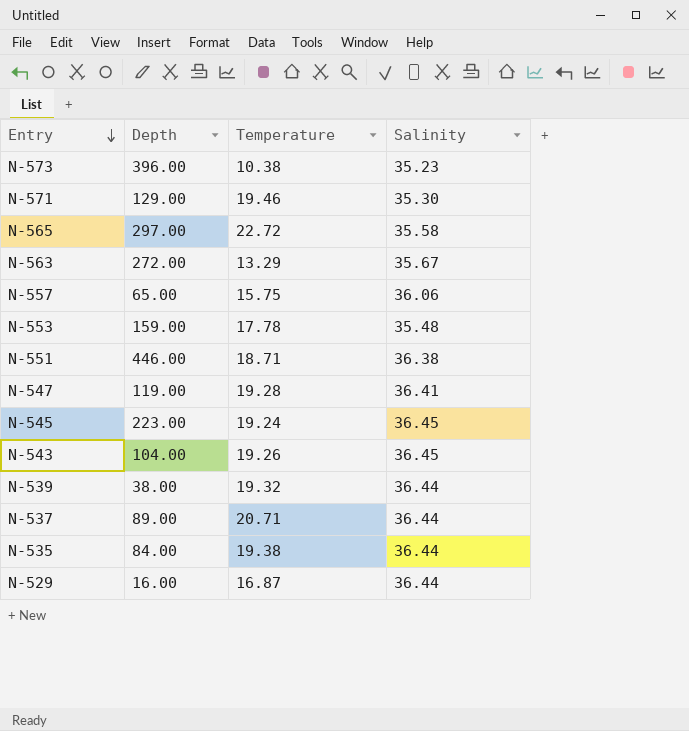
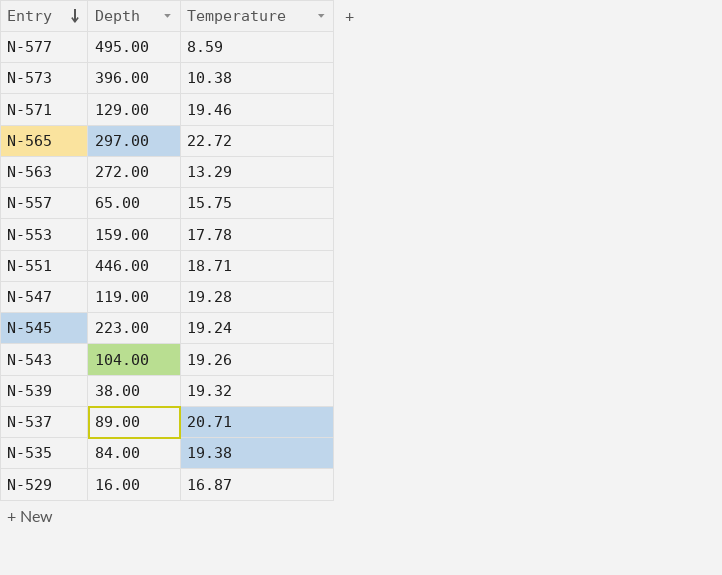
column Salinity | position: 4 -> none
row N-577: none -> 495.00 | 8.59

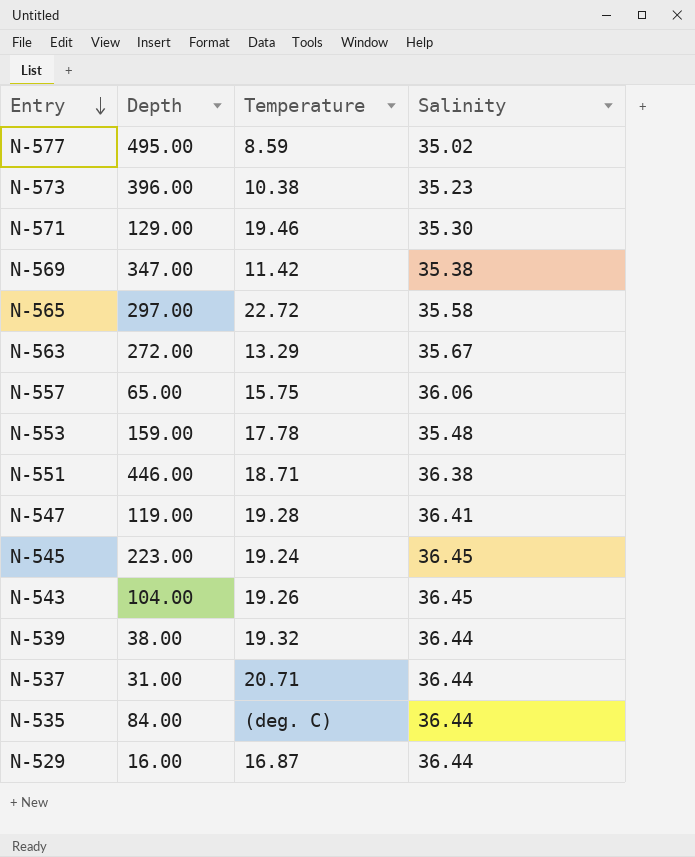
column Salinity | position: none -> 4
row N-569: none -> 347.00 | 11.42 | 35.38
N-537 | Depth: 89.00 -> 31.00
N-535 | Temperature: 19.38 -> (deg. C)

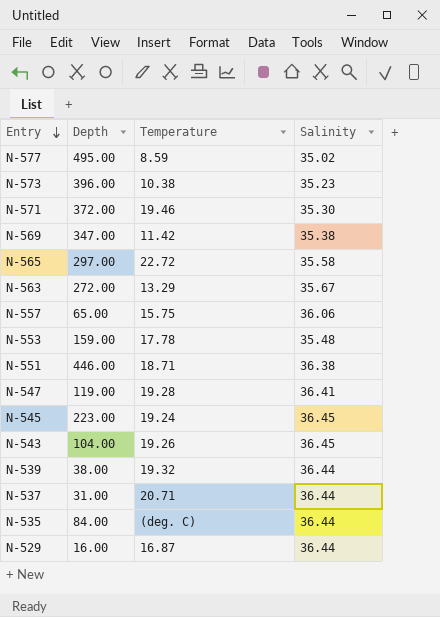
N-571 | Depth: 129.00 -> 372.00

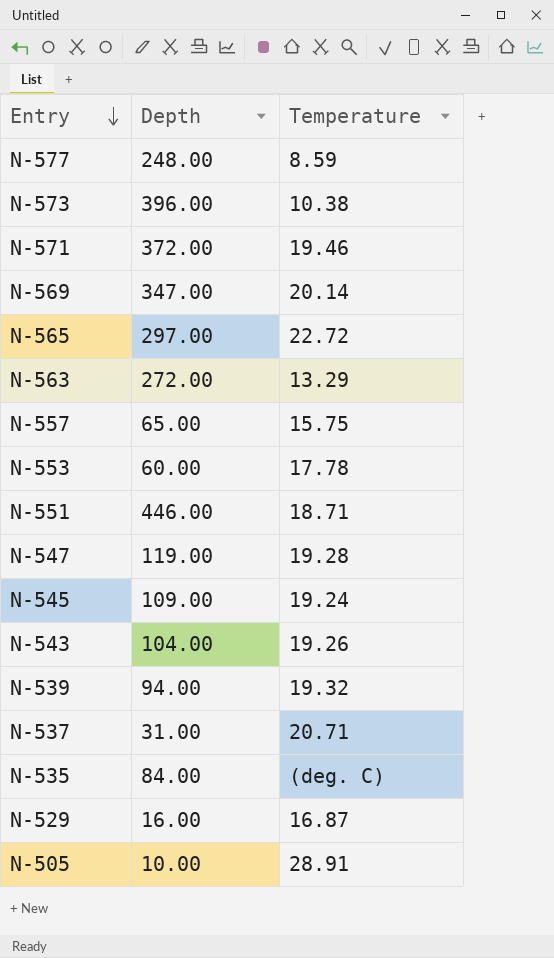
column Salinity | position: 4 -> none
N-577 | Depth: 495.00 -> 248.00
N-569 | Temperature: 11.42 -> 20.14
N-553 | Depth: 159.00 -> 60.00
N-545 | Depth: 223.00 -> 109.00
N-539 | Depth: 38.00 -> 94.00
row N-505: none -> 10.00 | 28.91

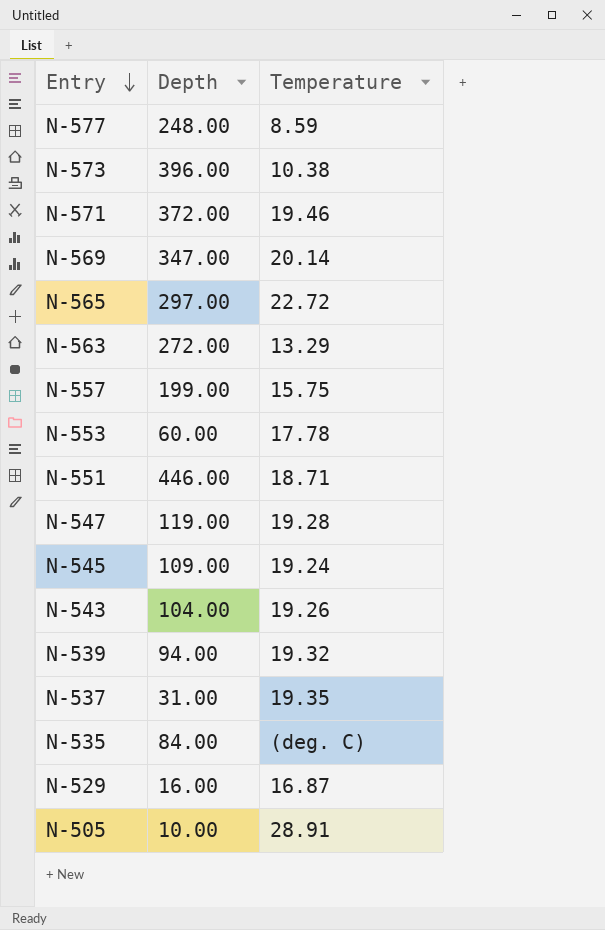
N-557 | Depth: 65.00 -> 199.00
N-537 | Temperature: 20.71 -> 19.35

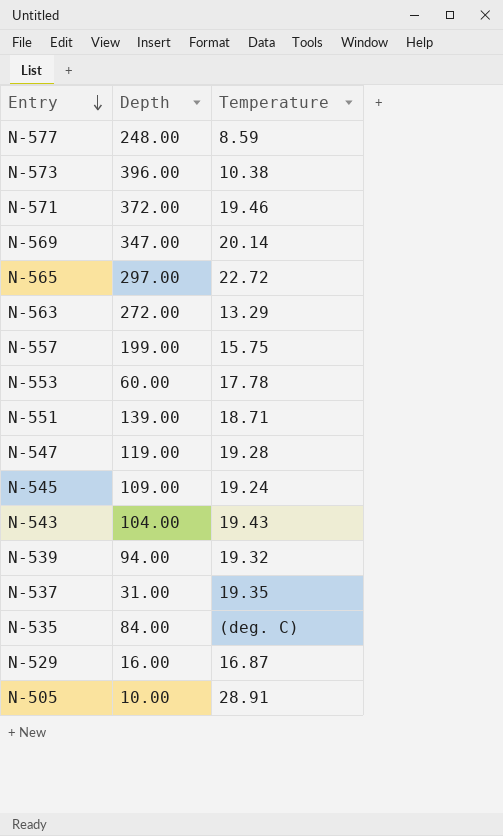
N-551 | Depth: 446.00 -> 139.00
N-543 | Temperature: 19.26 -> 19.43

